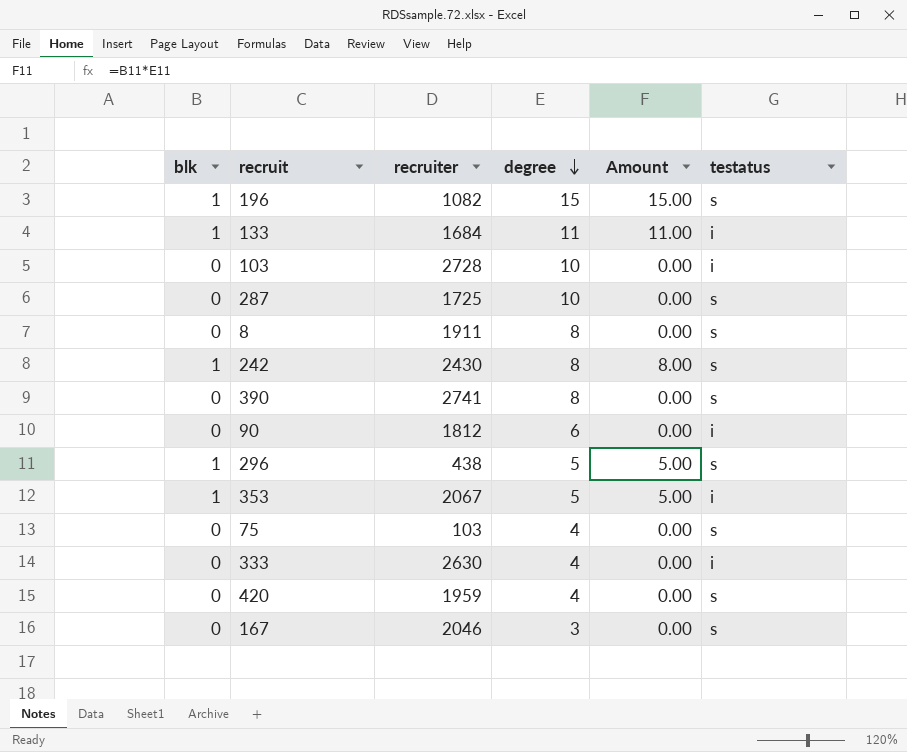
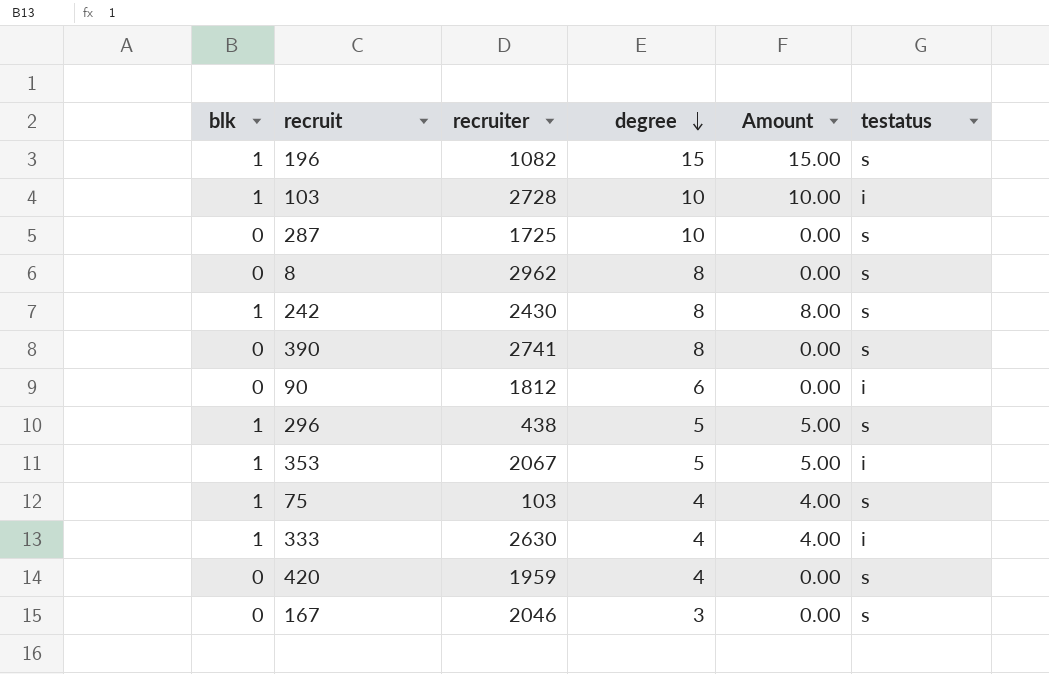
row 133: 1 | 1684 | 11 | 11.00 | i -> none
103 | blk: 0 -> 1
103 | Amount: 0.00 -> 10.00
8 | recruiter: 1911 -> 2962
75 | blk: 0 -> 1
75 | Amount: 0.00 -> 4.00
333 | blk: 0 -> 1
333 | Amount: 0.00 -> 4.00

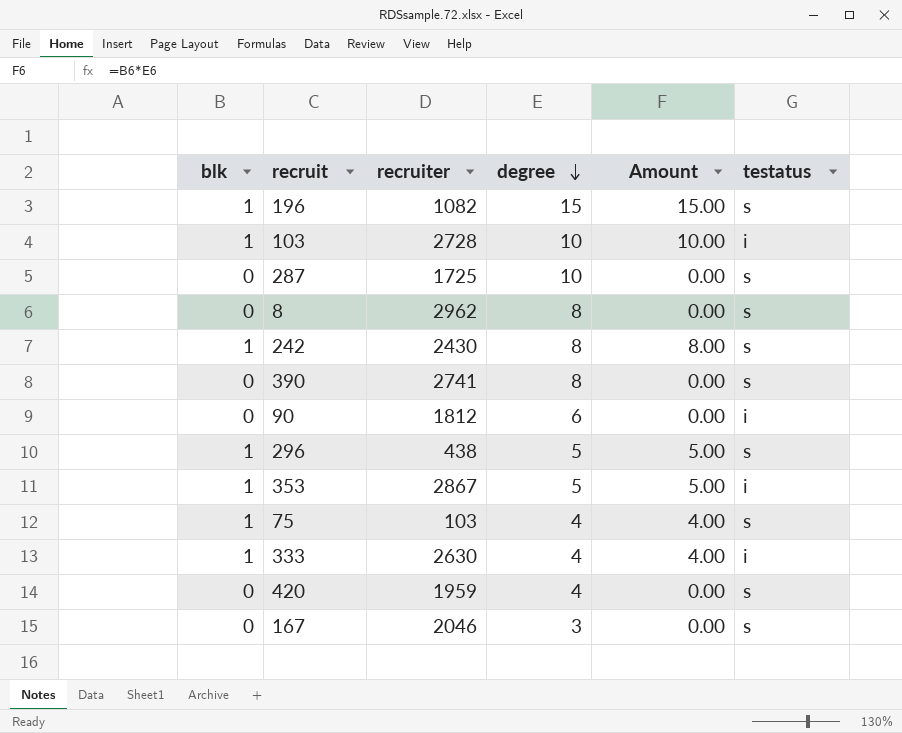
353 | recruiter: 2067 -> 2867

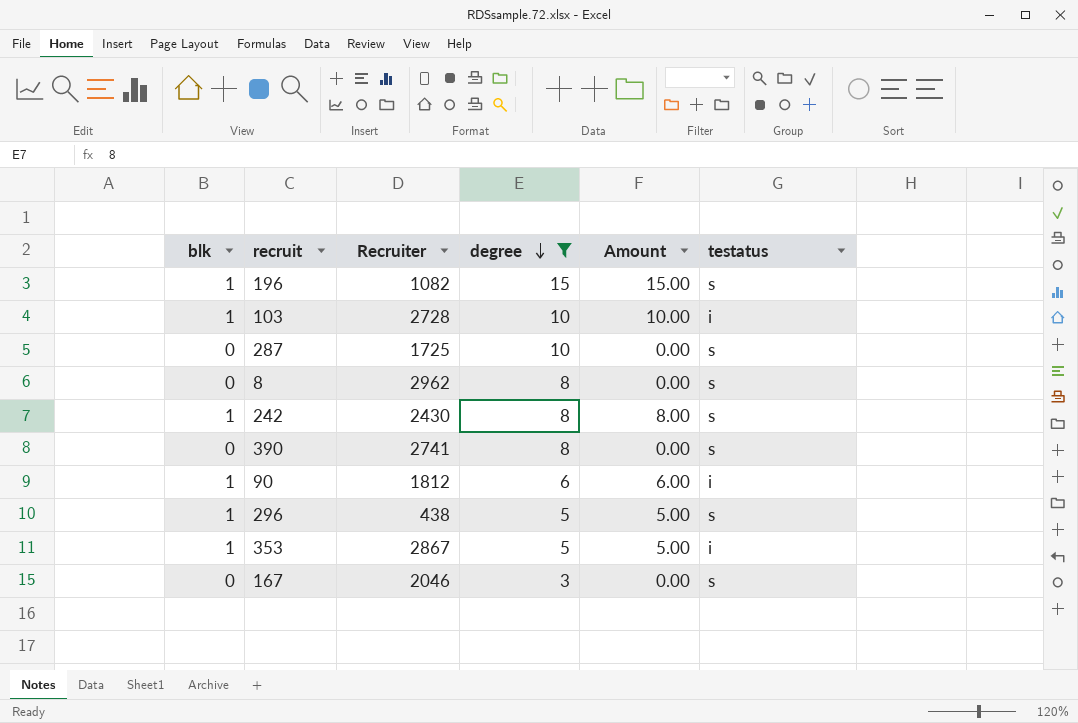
filter: none -> degree != 4
column name: recruiter -> Recruiter
90 | blk: 0 -> 1
90 | Amount: 0.00 -> 6.00

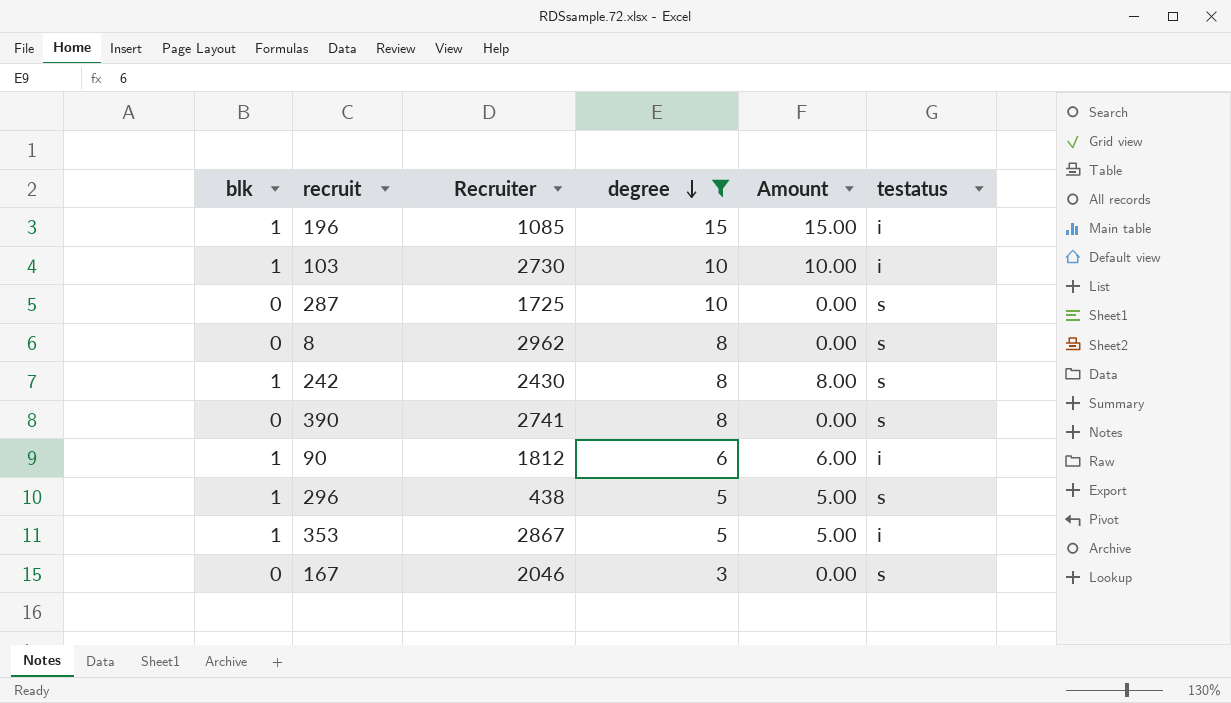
196 | Recruiter: 1082 -> 1085
196 | testatus: s -> i
103 | Recruiter: 2728 -> 2730

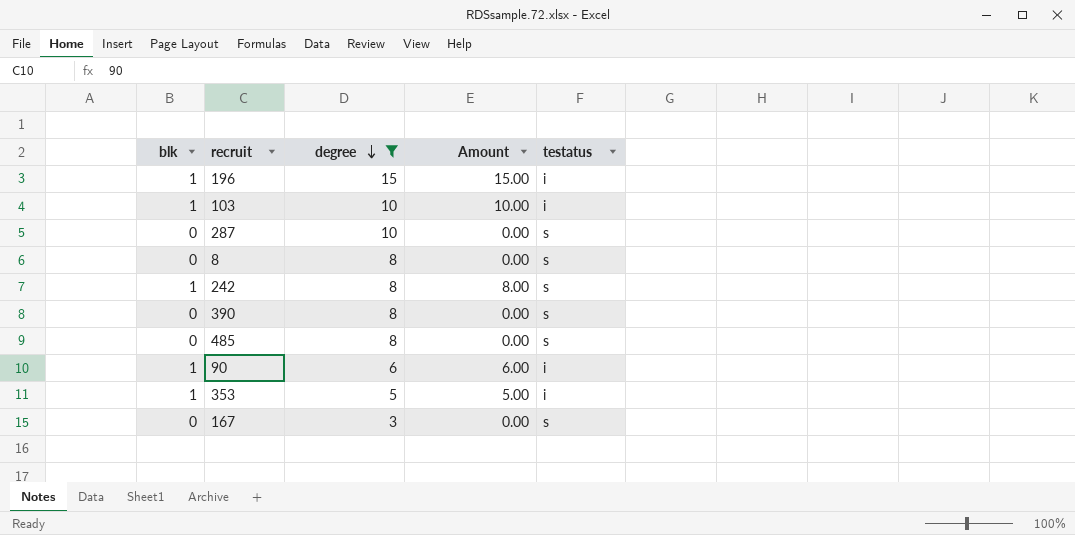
column Recruiter | position: 3 -> none
row 296: 1 | 438 | 5 | 5.00 | s -> none
row 485: none -> 0 | 8 | 0.00 | s

